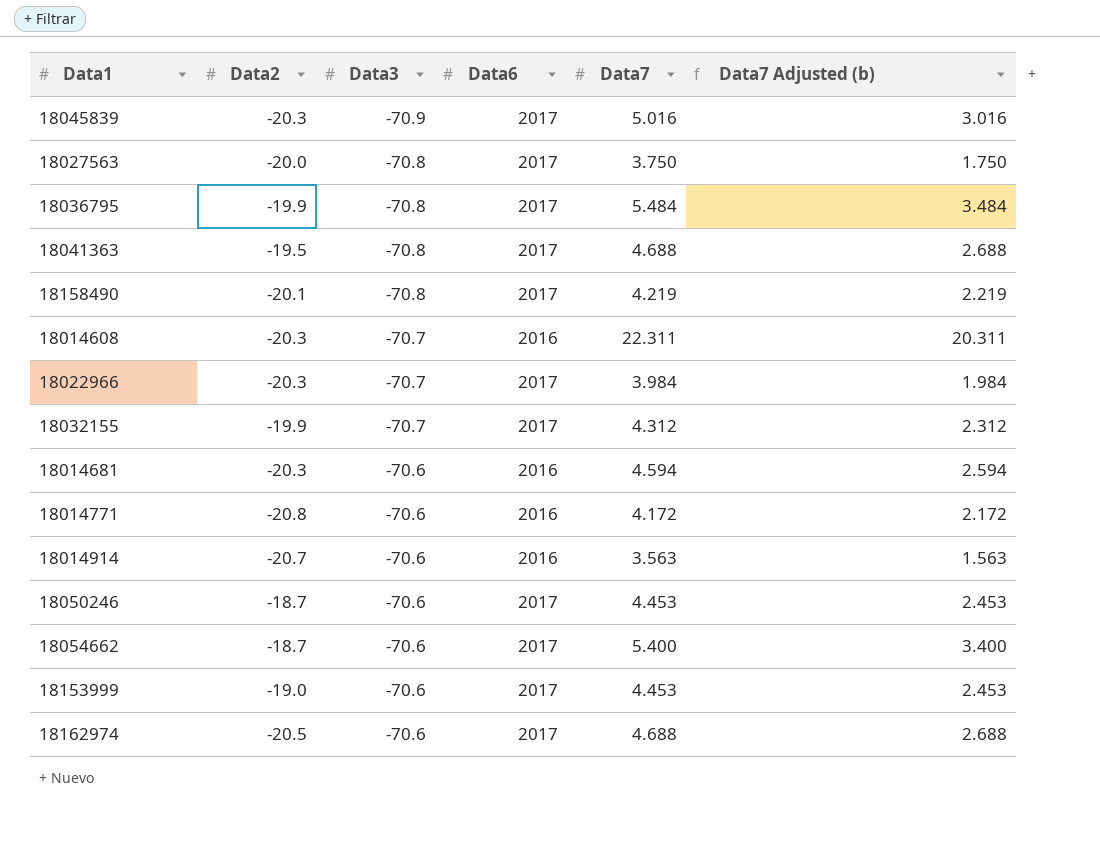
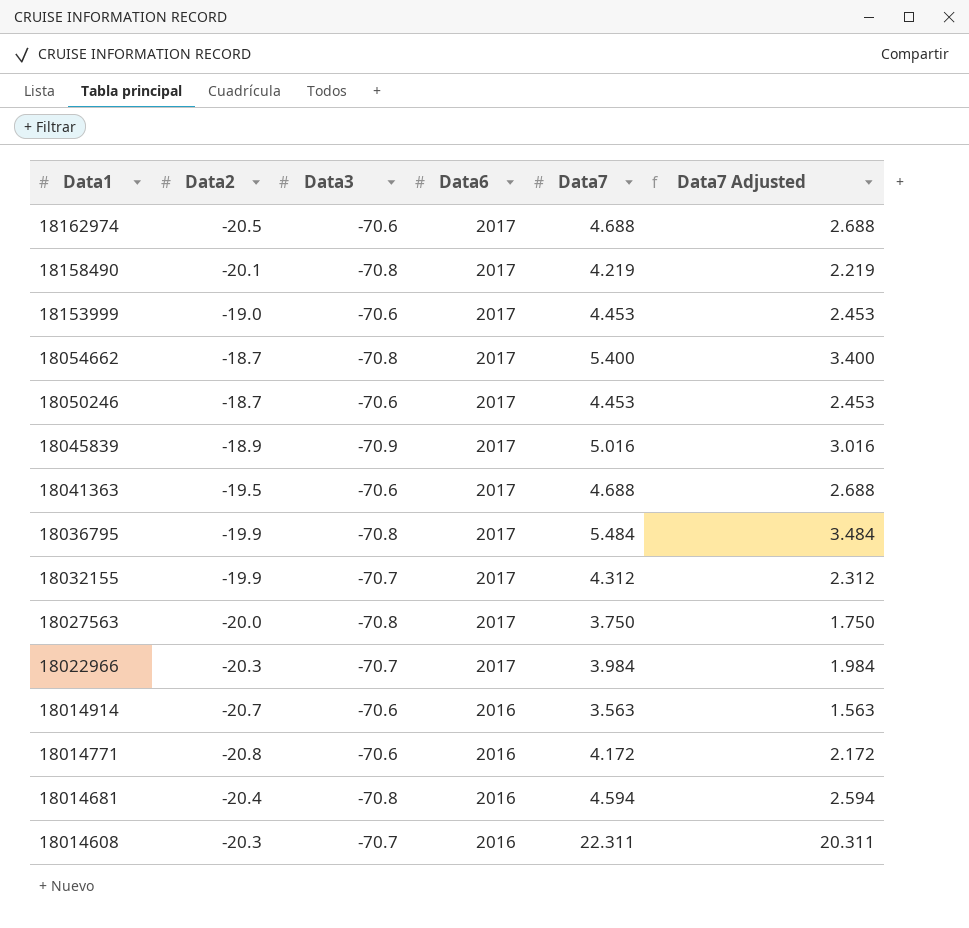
row order: Data3 ascending -> Data1 descending
column name: Data7 Adjusted (b) -> Data7 Adjusted
18054662 | Data3: -70.6 -> -70.8
18045839 | Data2: -20.3 -> -18.9
18041363 | Data3: -70.8 -> -70.6
18014681 | Data2: -20.3 -> -20.4
18014681 | Data3: -70.6 -> -70.8

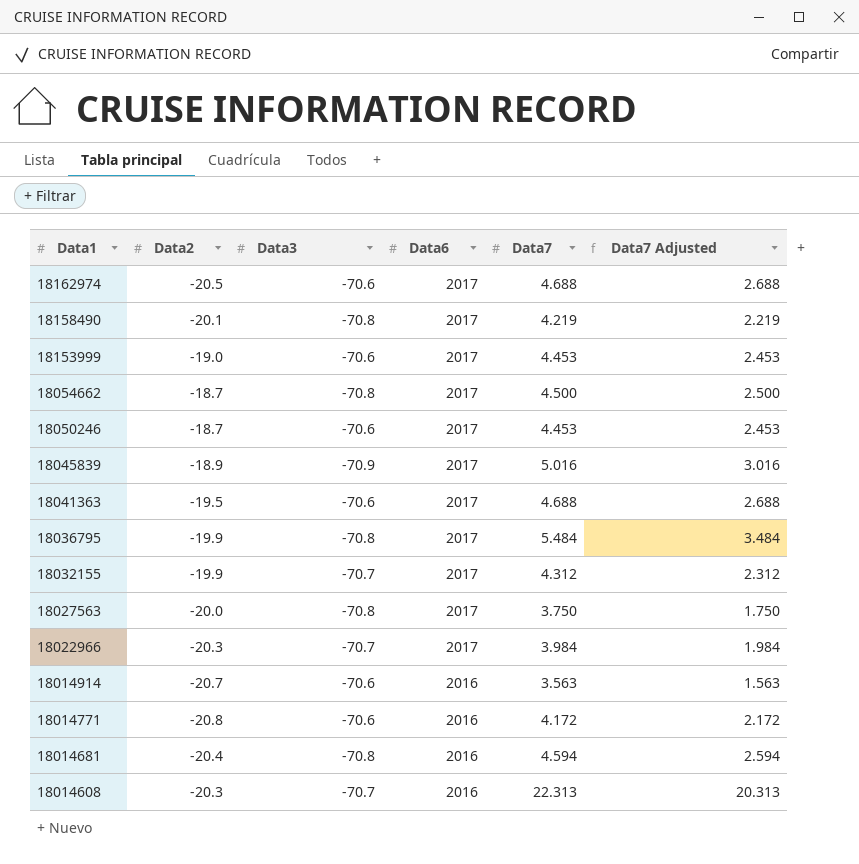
18054662 | Data7: 5.400 -> 4.500
18054662 | Data7 Adjusted: 3.400 -> 2.500
18014608 | Data7: 22.311 -> 22.313
18014608 | Data7 Adjusted: 20.311 -> 20.313

